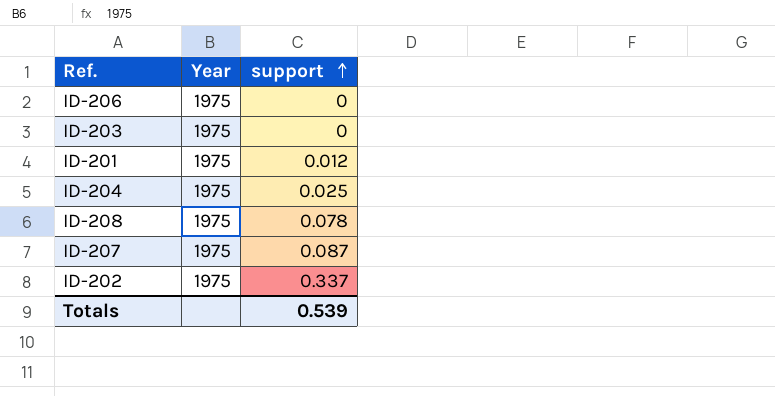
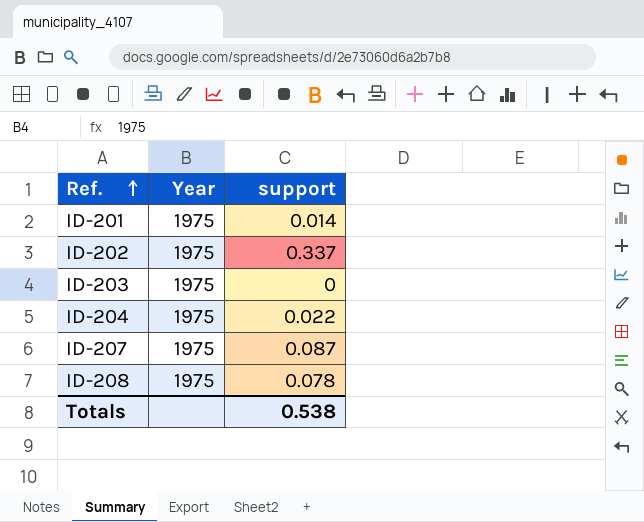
row order: support ascending -> Ref. ascending
row ID-206: 1975 | 0 -> none
ID-201 | support: 0.012 -> 0.014
ID-204 | support: 0.025 -> 0.022
Totals | support: 0.539 -> 0.538

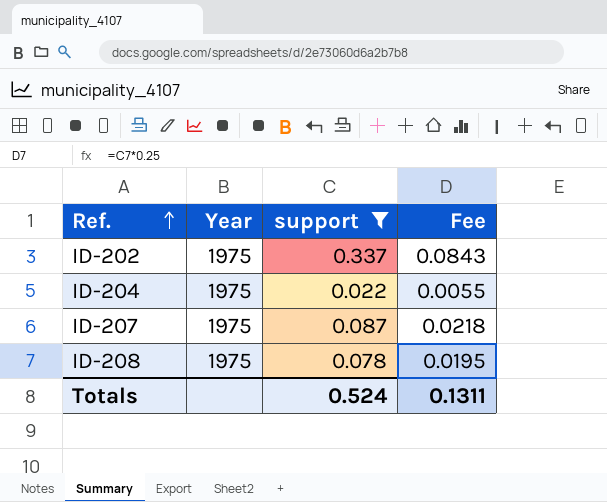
filter: none -> support >= 0.022
column Fee | formula: none -> [support] * 0.25
Totals | support: 0.538 -> 0.524

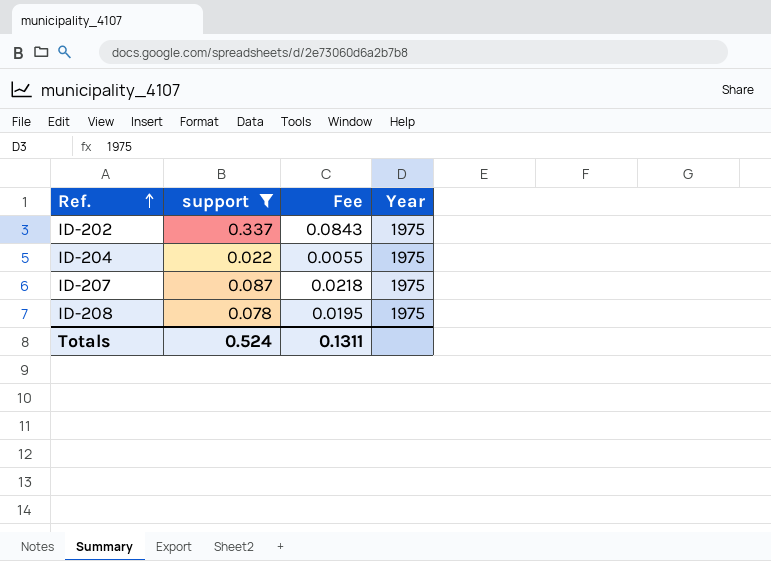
column Year | position: 2 -> 4

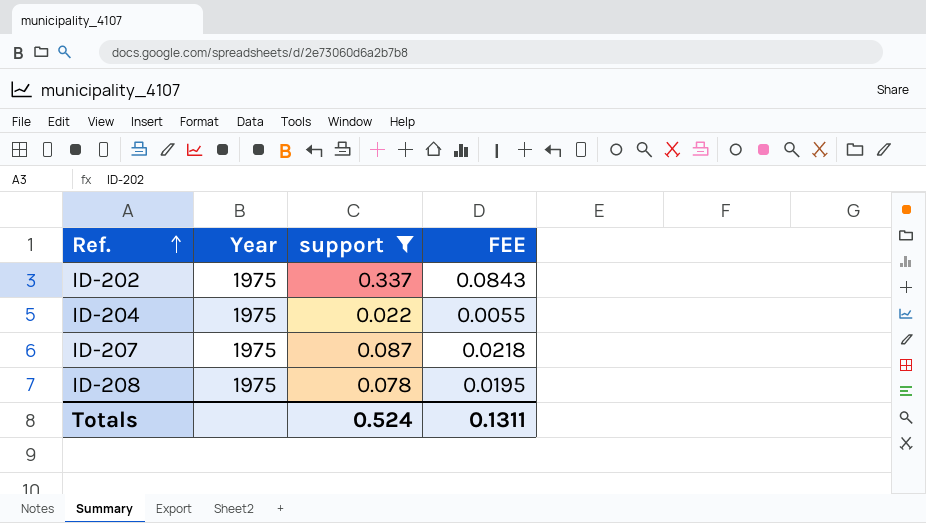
column Year | position: 4 -> 2
column name: Fee -> FEE

